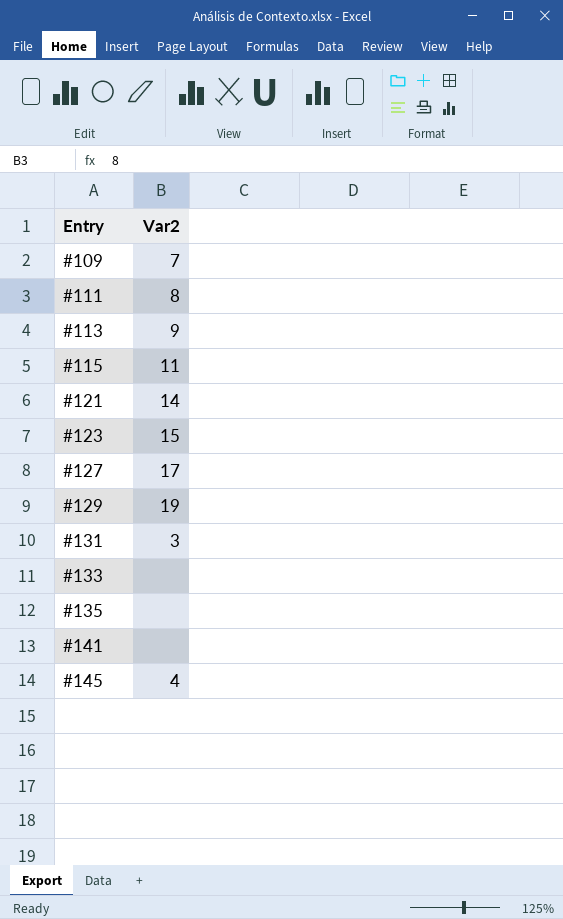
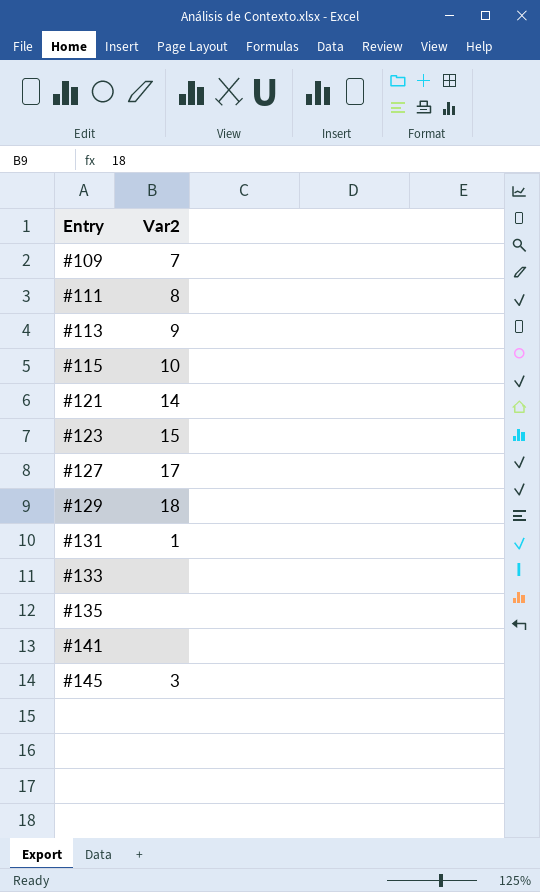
#115 | Var2: 11 -> 10
#129 | Var2: 19 -> 18
#131 | Var2: 3 -> 1
#145 | Var2: 4 -> 3

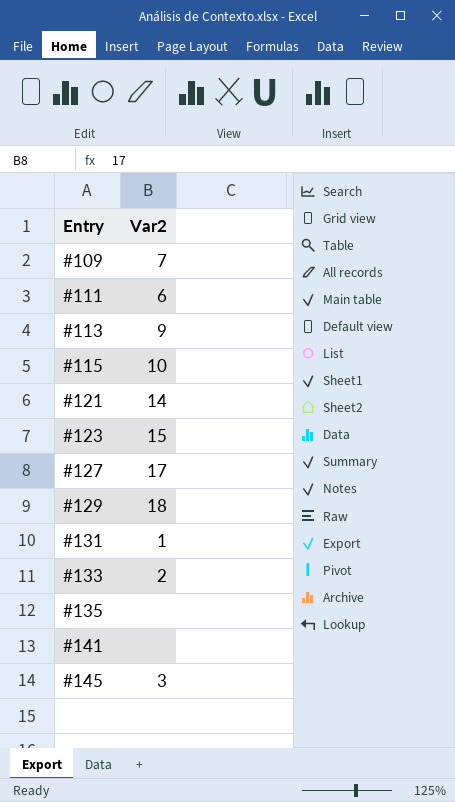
#111 | Var2: 8 -> 6
#133 | Var2: none -> 2

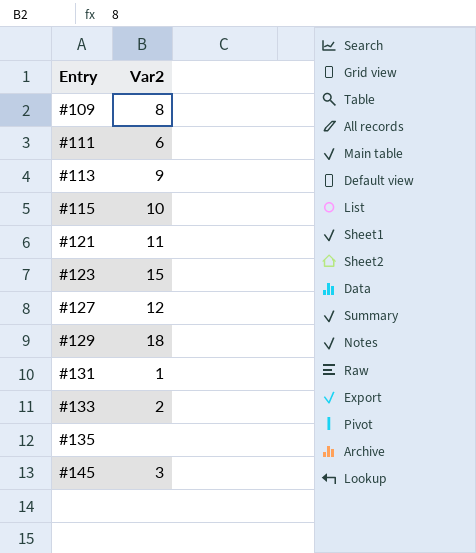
row #141: none -> none
#109 | Var2: 7 -> 8
#121 | Var2: 14 -> 11
#127 | Var2: 17 -> 12

